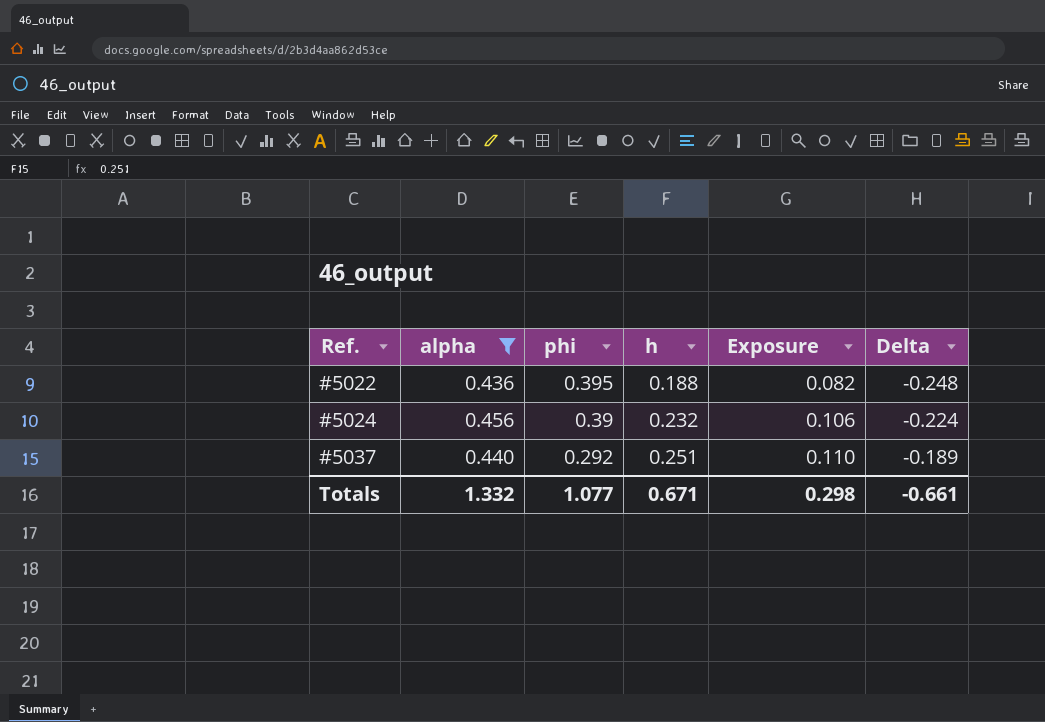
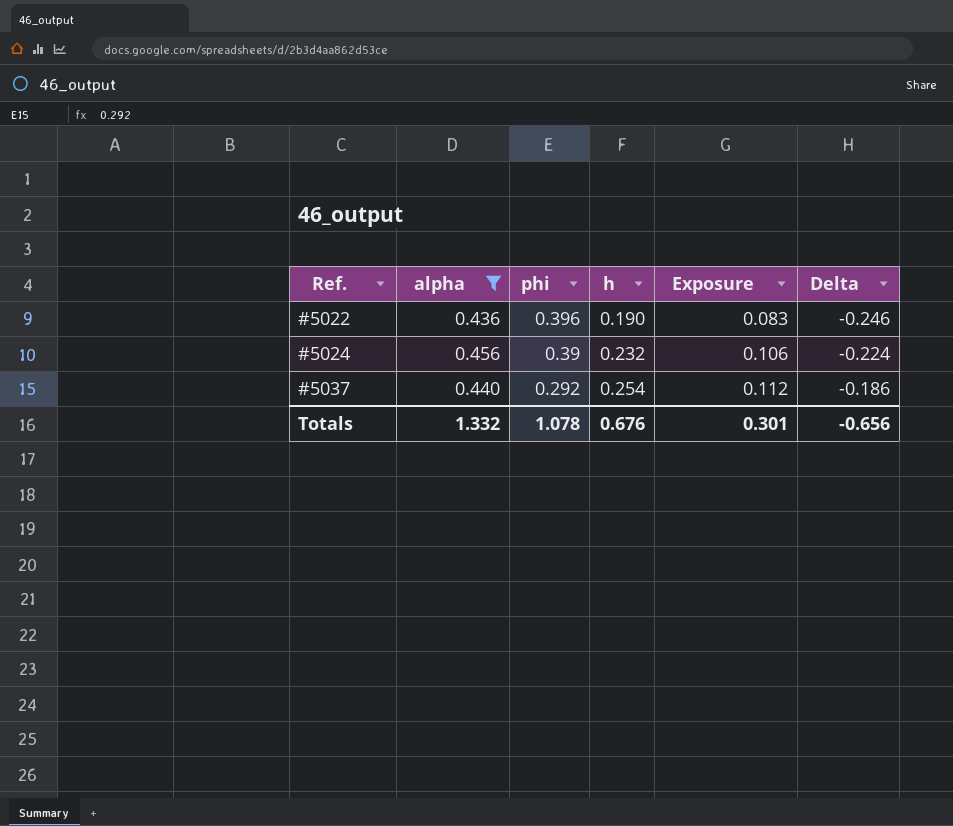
#5022 | phi: 0.395 -> 0.396
#5022 | h: 0.188 -> 0.190
#5022 | Exposure: 0.082 -> 0.083
#5022 | Delta: -0.248 -> -0.246
#5037 | h: 0.251 -> 0.254
#5037 | Exposure: 0.110 -> 0.112
#5037 | Delta: -0.189 -> -0.186
Totals | phi: 1.077 -> 1.078
Totals | h: 0.671 -> 0.676
Totals | Exposure: 0.298 -> 0.301
Totals | Delta: -0.661 -> -0.656

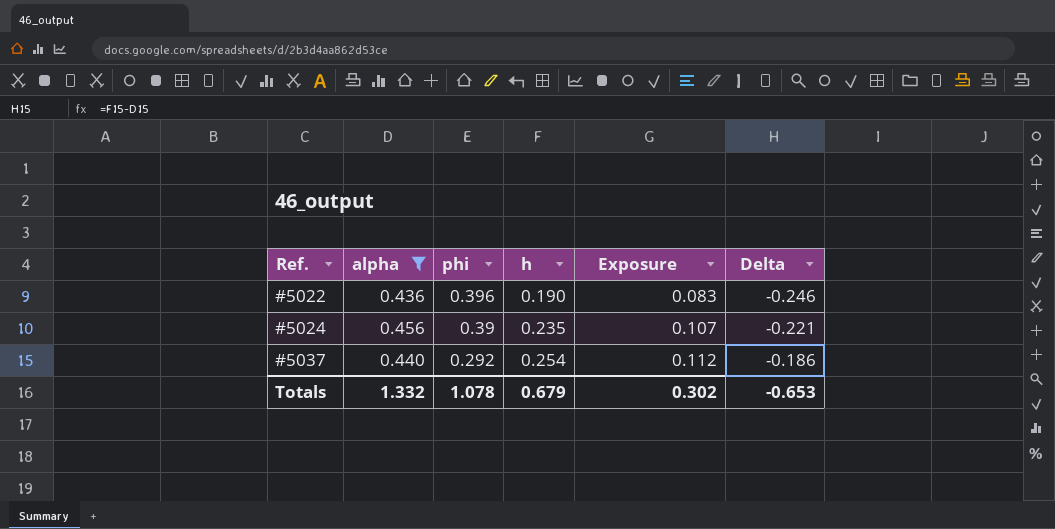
#5024 | h: 0.232 -> 0.235
#5024 | Exposure: 0.106 -> 0.107
#5024 | Delta: -0.224 -> -0.221
Totals | h: 0.676 -> 0.679
Totals | Exposure: 0.301 -> 0.302
Totals | Delta: -0.656 -> -0.653

